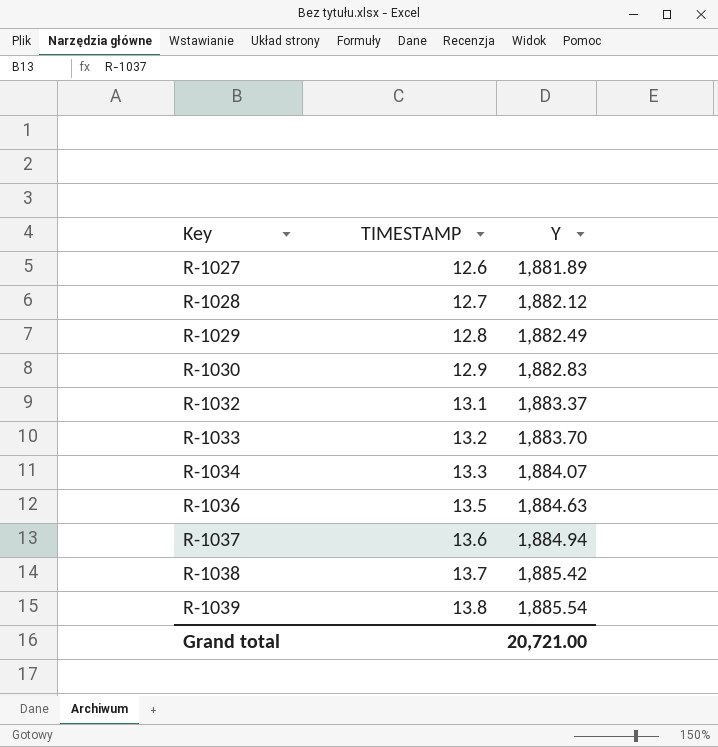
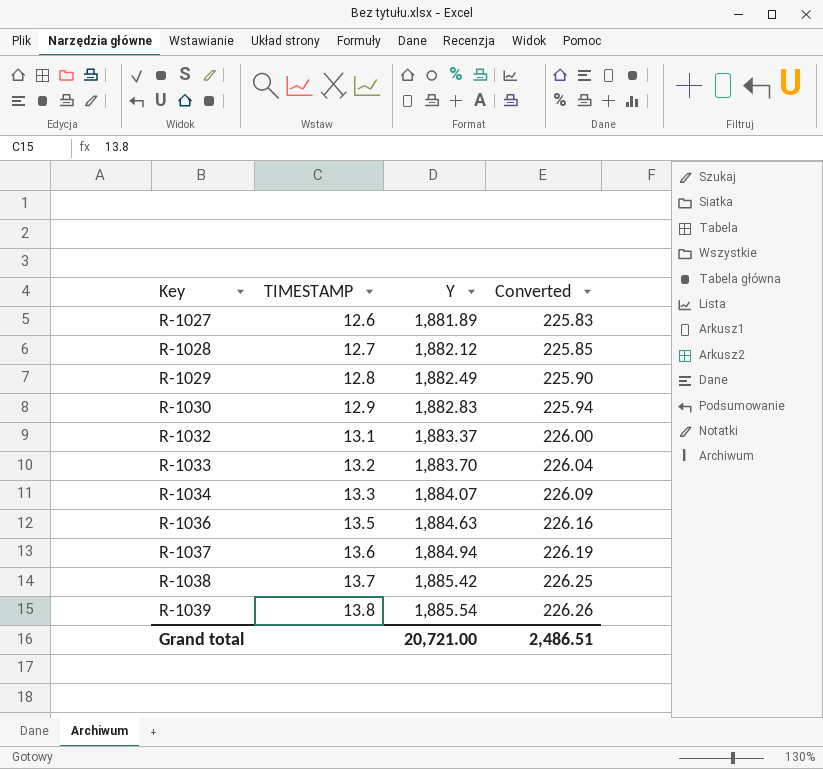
column Converted | formula: none -> [Y] * 0.12

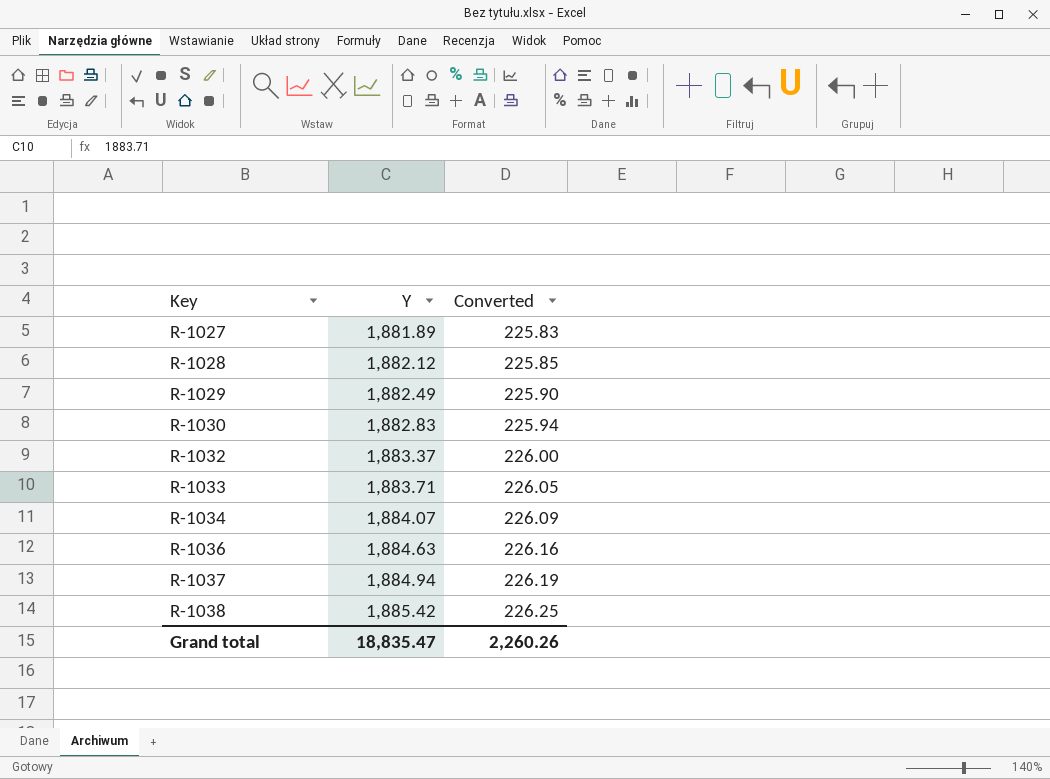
column TIMESTAMP | position: 2 -> none
row R-1039: 13.8 | 1,885.54 | 226.26 -> none
R-1033 | Y: 1,883.70 -> 1,883.71
R-1033 | Converted: 226.04 -> 226.05
Grand total | Y: 20,721.00 -> 18,835.47
Grand total | Converted: 2,486.51 -> 2,260.26

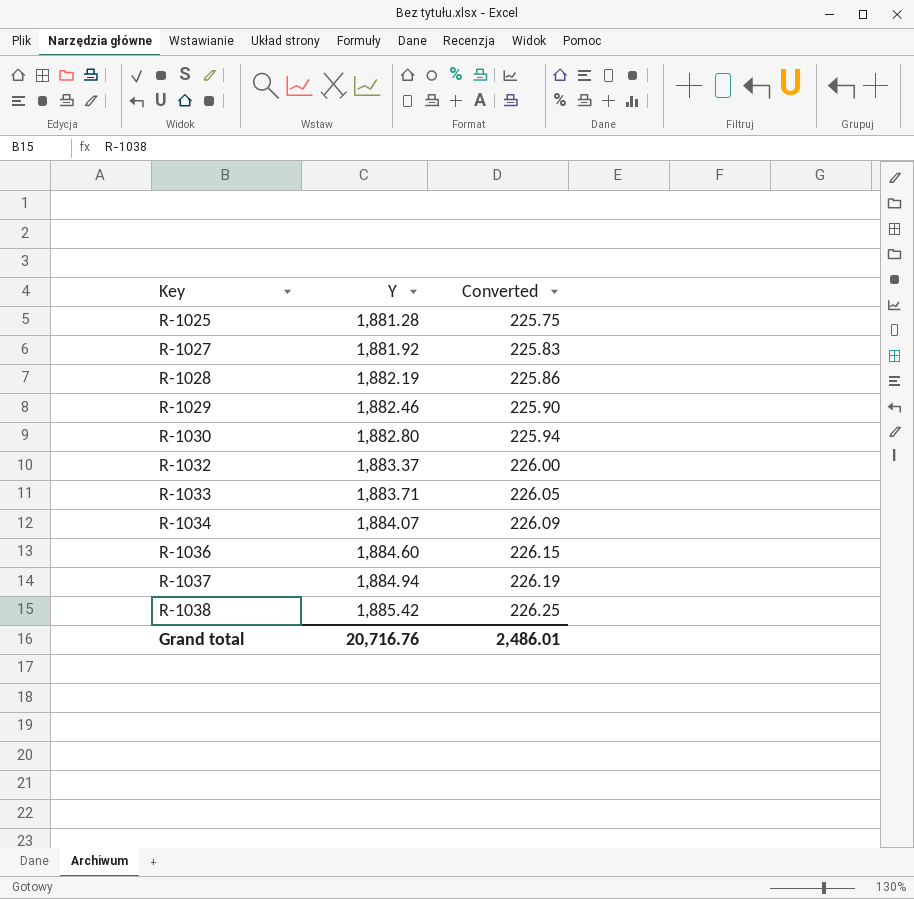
row R-1025: none -> 1,881.28 | 225.75
R-1027 | Y: 1,881.89 -> 1,881.92
R-1028 | Y: 1,882.12 -> 1,882.19
R-1028 | Converted: 225.85 -> 225.86
R-1029 | Y: 1,882.49 -> 1,882.46
R-1030 | Y: 1,882.83 -> 1,882.80
R-1036 | Y: 1,884.63 -> 1,884.60
R-1036 | Converted: 226.16 -> 226.15
Grand total | Y: 18,835.47 -> 20,716.76
Grand total | Converted: 2,260.26 -> 2,486.01

